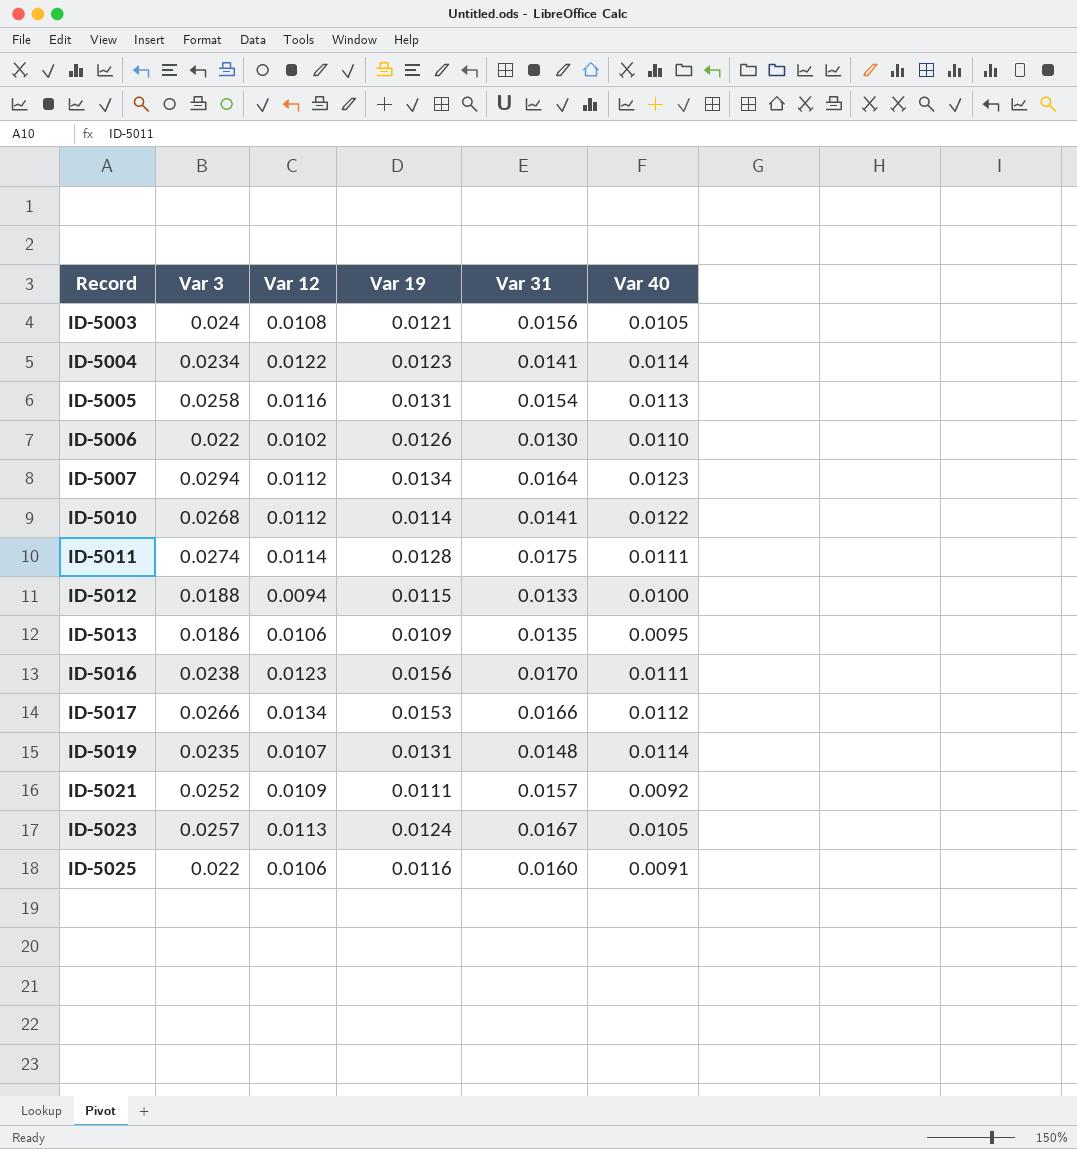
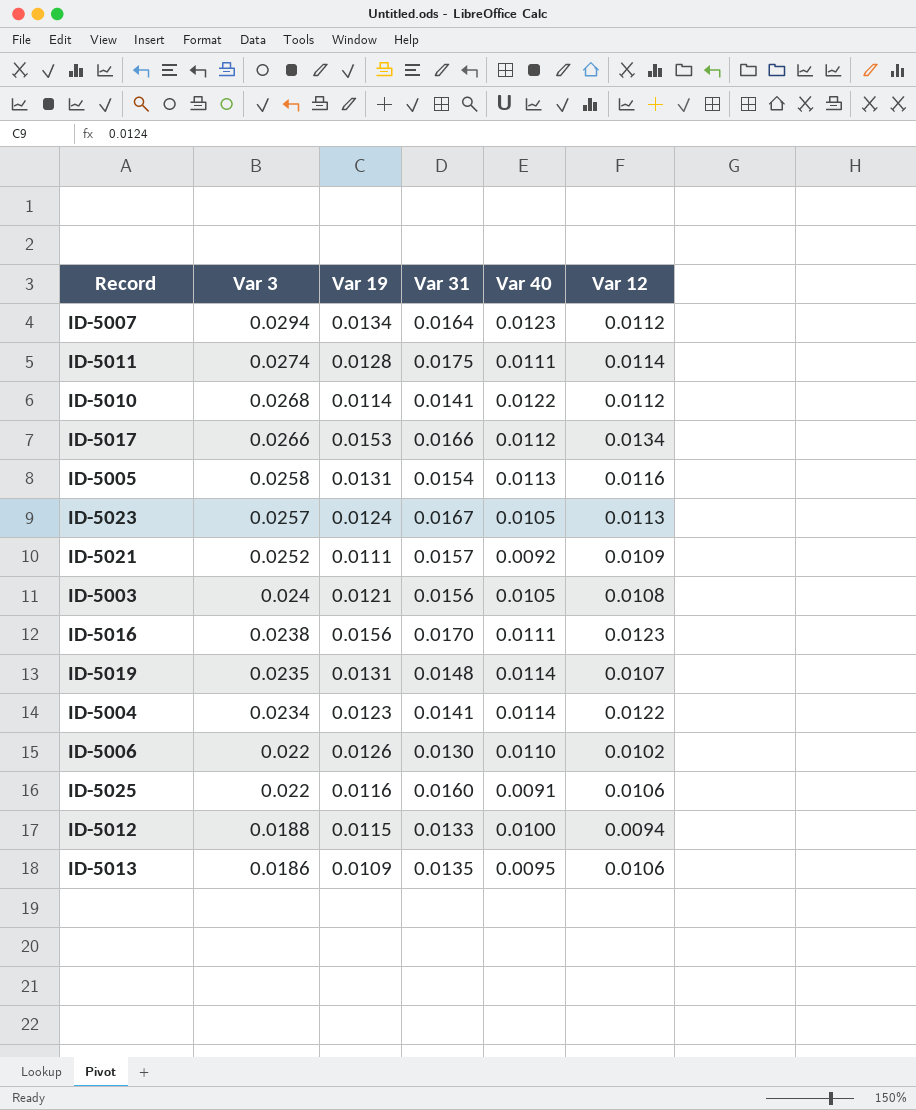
row order: Record ascending -> Var 3 descending
column Var 12 | position: 3 -> 6

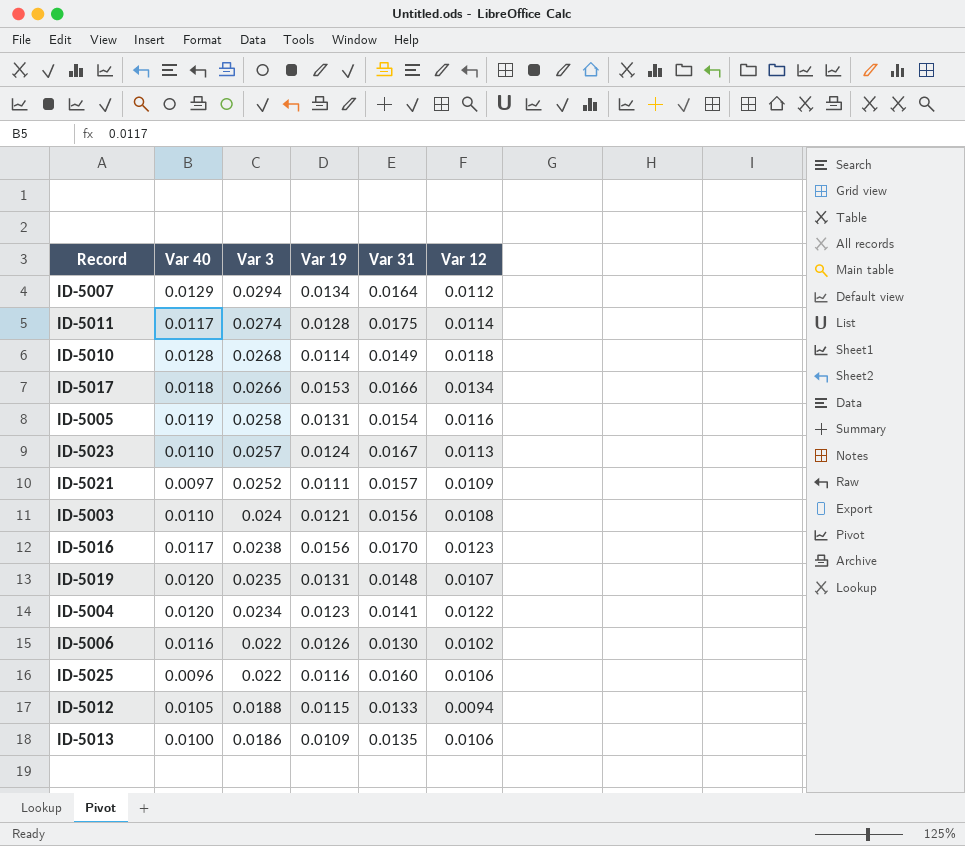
column Var 40 | position: 5 -> 2
ID-5007 | Var 40: 0.0123 -> 0.0129
ID-5011 | Var 40: 0.0111 -> 0.0117
ID-5010 | Var 40: 0.0122 -> 0.0128
ID-5010 | Var 31: 0.0141 -> 0.0149
ID-5010 | Var 12: 0.0112 -> 0.0118
ID-5017 | Var 40: 0.0112 -> 0.0118
ID-5005 | Var 40: 0.0113 -> 0.0119
ID-5023 | Var 40: 0.0105 -> 0.0110
ID-5021 | Var 40: 0.0092 -> 0.0097
ID-5003 | Var 40: 0.0105 -> 0.0110
ID-5016 | Var 40: 0.0111 -> 0.0117
ID-5019 | Var 40: 0.0114 -> 0.0120
ID-5004 | Var 40: 0.0114 -> 0.0120
ID-5006 | Var 40: 0.0110 -> 0.0116
ID-5025 | Var 40: 0.0091 -> 0.0096
ID-5012 | Var 40: 0.0100 -> 0.0105
ID-5013 | Var 40: 0.0095 -> 0.0100

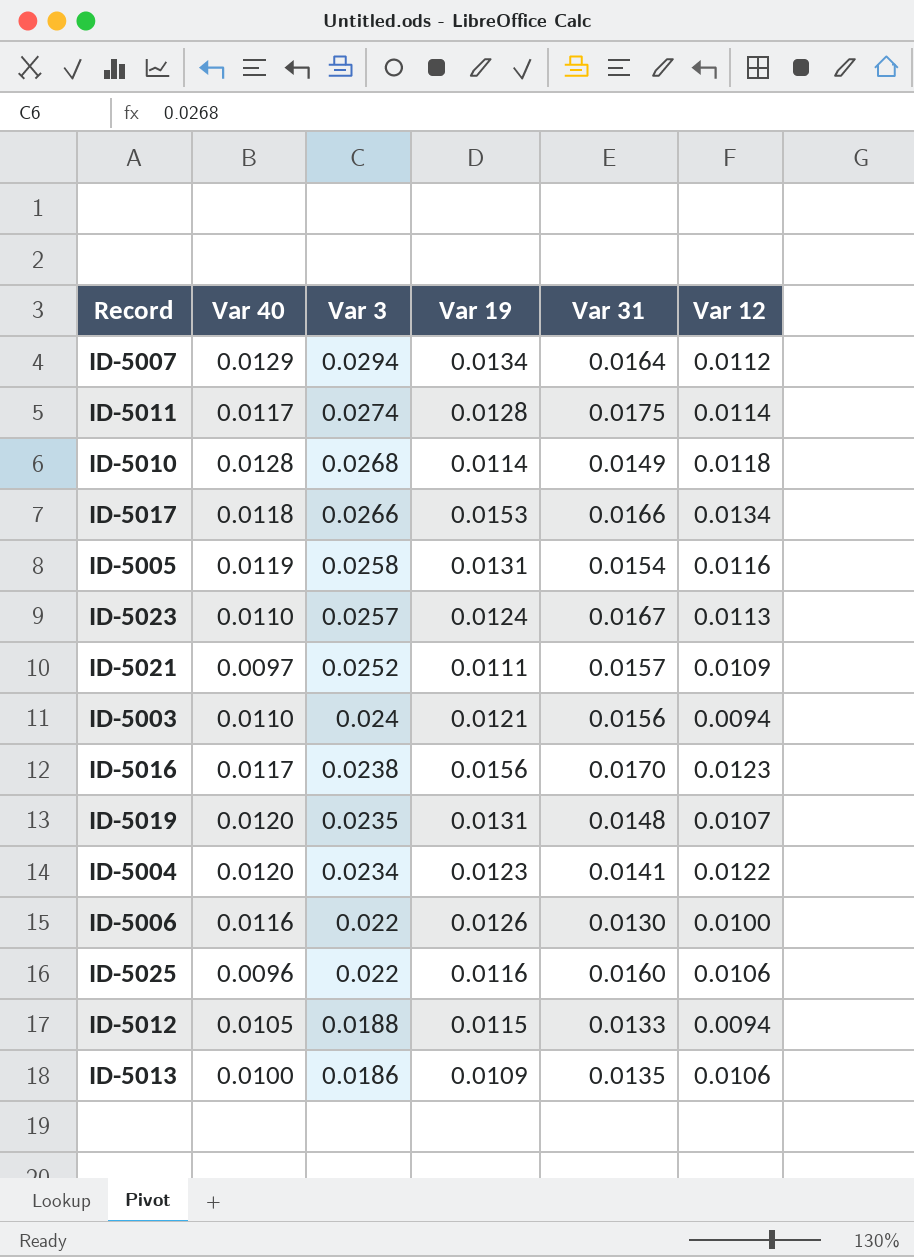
ID-5003 | Var 12: 0.0108 -> 0.0094
ID-5006 | Var 12: 0.0102 -> 0.0100

